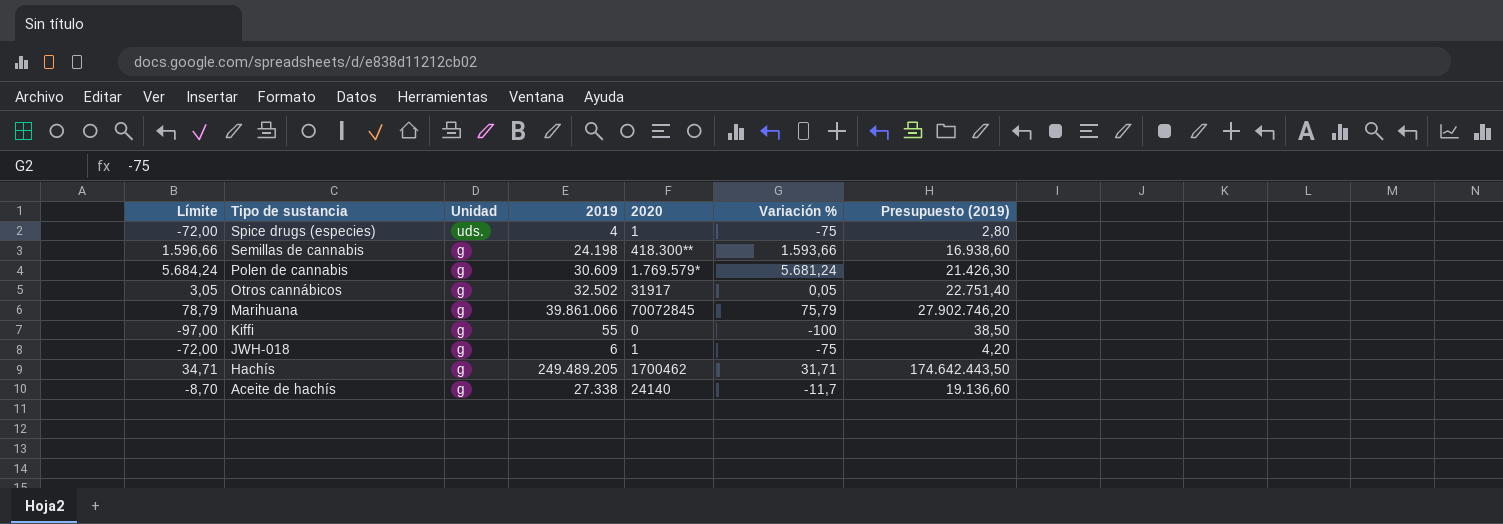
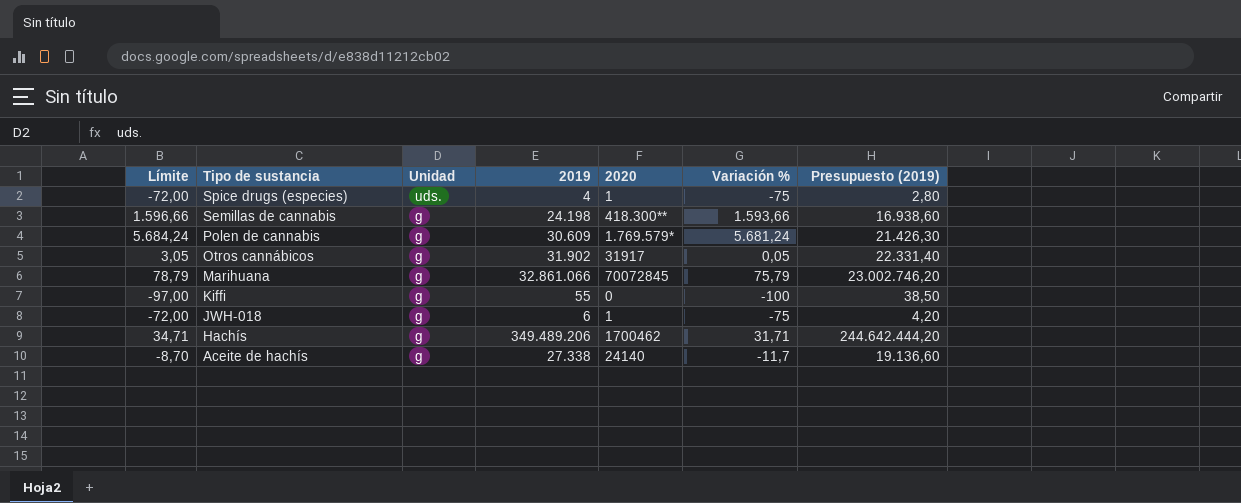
Otros cannábicos | 2019: 32.502 -> 31.902
Otros cannábicos | Presupuesto (2019): 22.751,40 -> 22.331,40
Marihuana | 2019: 39.861.066 -> 32.861.066
Marihuana | Presupuesto (2019): 27.902.746,20 -> 23.002.746,20
Hachís | 2019: 249.489.205 -> 349.489.206
Hachís | Presupuesto (2019): 174.642.443,50 -> 244.642.444,20

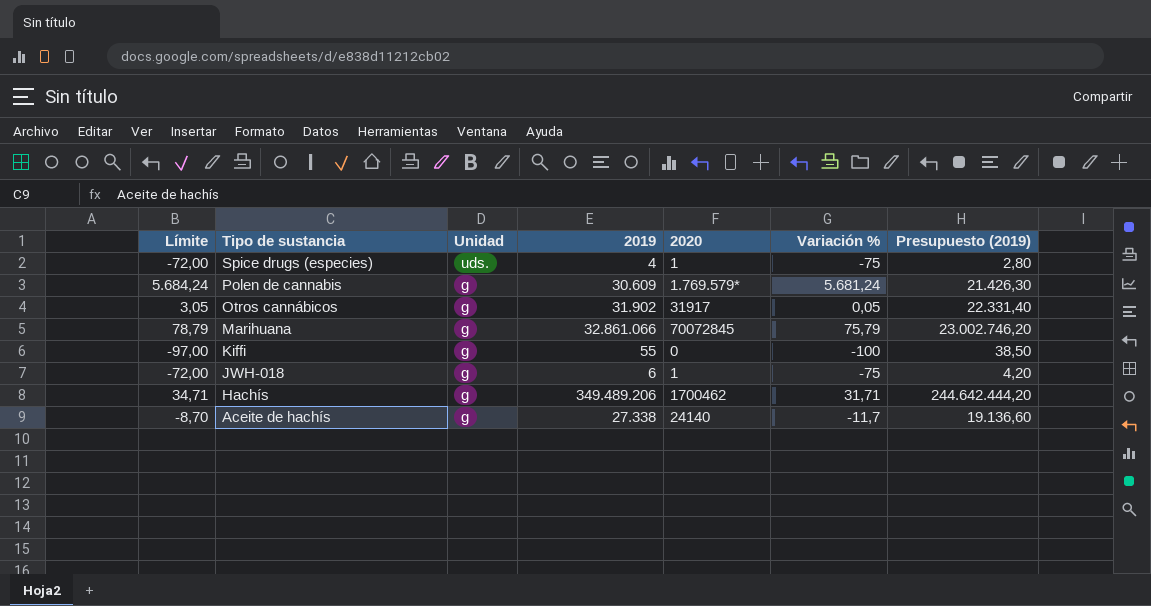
row Semillas de cannabis: 1.596,66 | g | 24.198 | 418.300** | 1.593,66 | 16.938,60 -> none

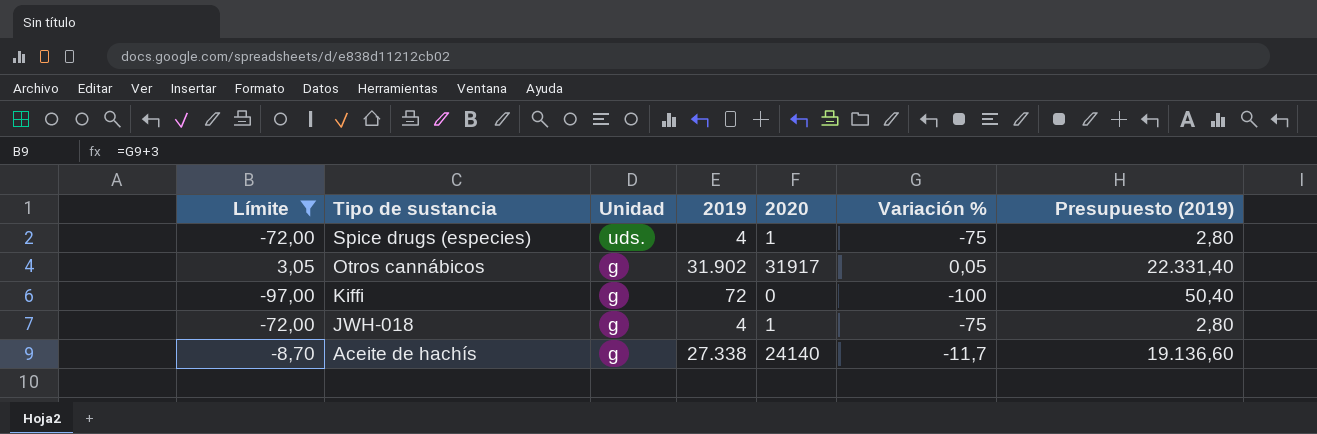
filter: none -> Límite <= 3,05
Kiffi | 2019: 55 -> 72
Kiffi | Presupuesto (2019): 38,50 -> 50,40
JWH-018 | 2019: 6 -> 4
JWH-018 | Presupuesto (2019): 4,20 -> 2,80

